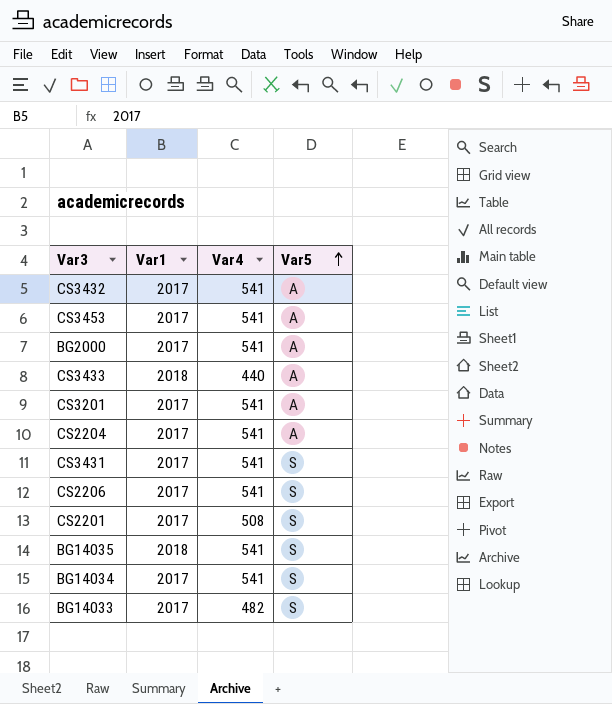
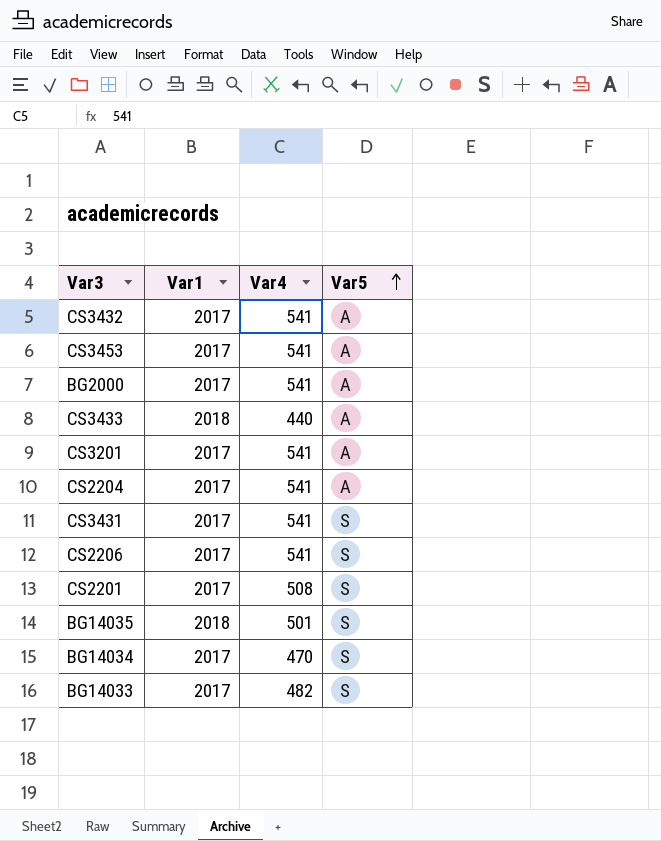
BG14035 | Var4: 541 -> 501
BG14034 | Var4: 541 -> 470

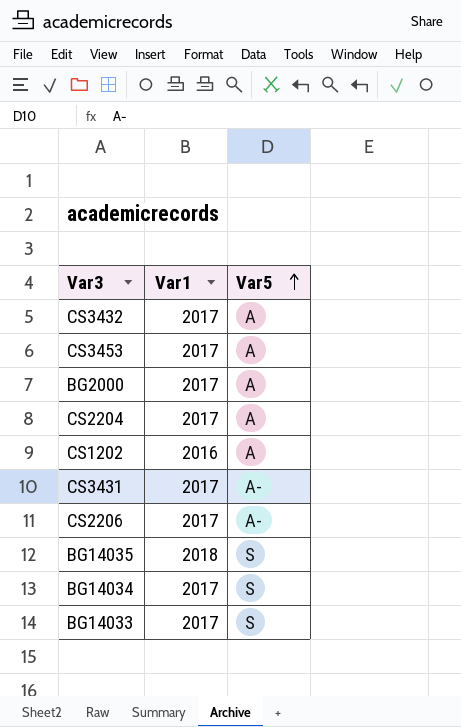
column Var4 | position: 3 -> none
row CS3433: 2018 | 440 | A -> none
row CS3201: 2017 | 541 | A -> none
row CS2201: 2017 | 508 | S -> none
row CS1202: none -> 2016 | A
CS3431 | Var5: S -> A-
CS2206 | Var5: S -> A-

